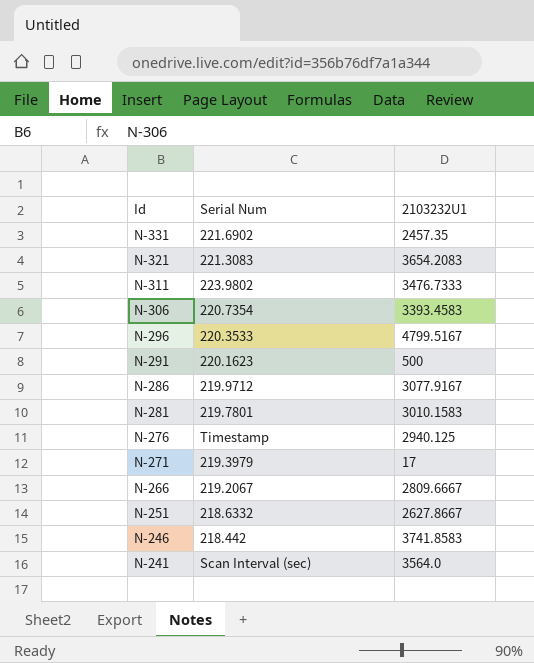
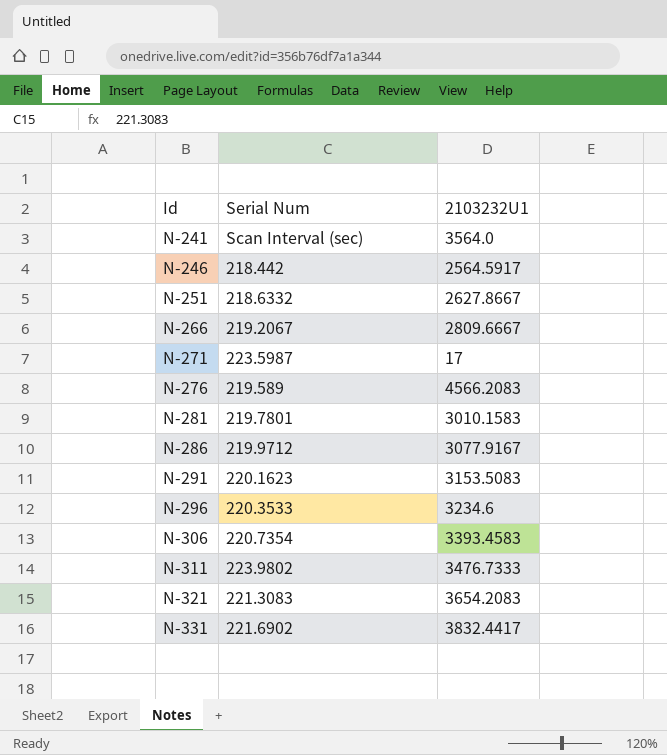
row order: Id descending -> Id ascending
N-246 | 2103232U1: 3741.8583 -> 2564.5917
N-271 | Serial Num: 219.3979 -> 223.5987
N-276 | Serial Num: Timestamp -> 219.589
N-276 | 2103232U1: 2940.125 -> 4566.2083
N-291 | 2103232U1: 500 -> 3153.5083
N-296 | 2103232U1: 4799.5167 -> 3234.6
N-331 | 2103232U1: 2457.35 -> 3832.4417

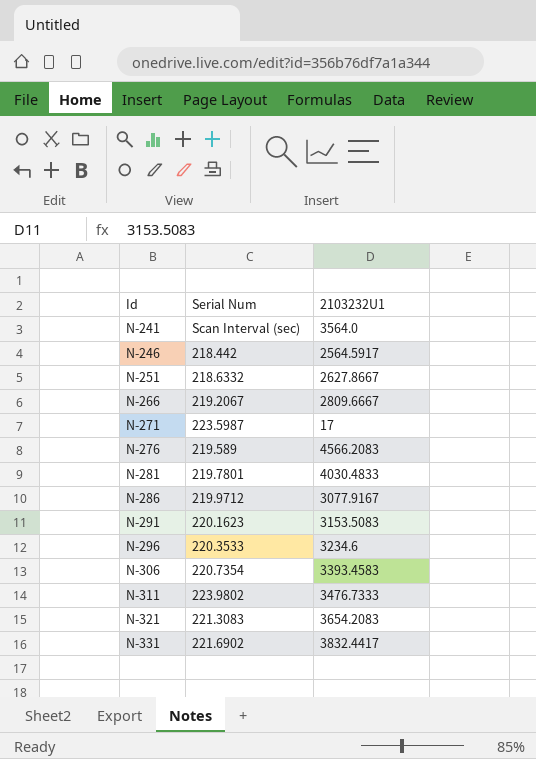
N-281 | 2103232U1: 3010.1583 -> 4030.4833

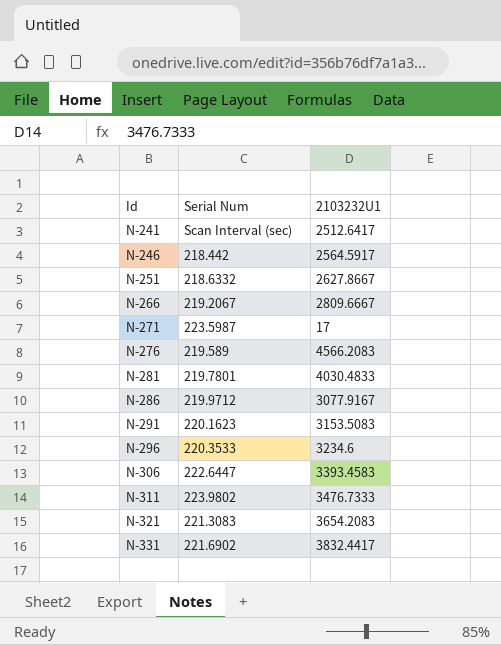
N-241 | 2103232U1: 3564.0 -> 2512.6417
N-306 | Serial Num: 220.7354 -> 222.6447

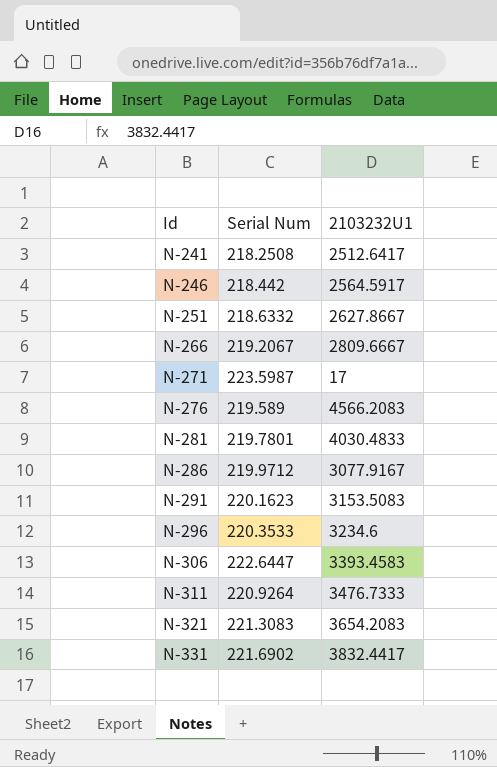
N-241 | Serial Num: Scan Interval (sec) -> 218.2508
N-311 | Serial Num: 223.9802 -> 220.9264

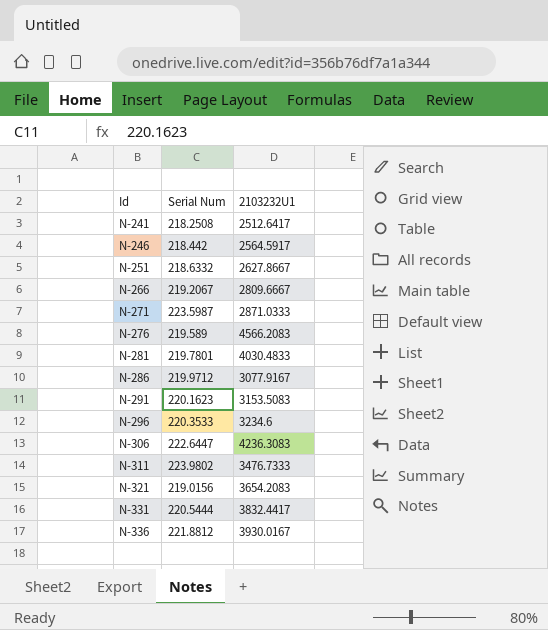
N-271 | 2103232U1: 17 -> 2871.0333
N-306 | 2103232U1: 3393.4583 -> 4236.3083
N-311 | Serial Num: 220.9264 -> 223.9802
N-321 | Serial Num: 221.3083 -> 219.0156
N-331 | Serial Num: 221.6902 -> 220.5444
row N-336: none -> 221.8812 | 3930.0167

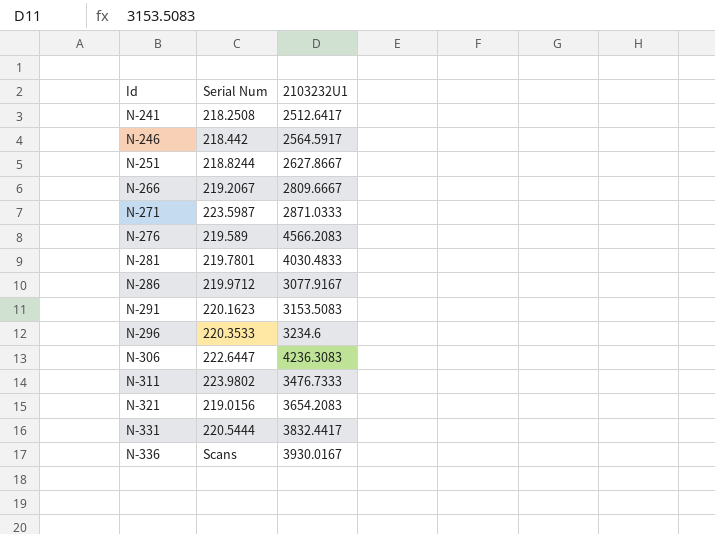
N-251 | Serial Num: 218.6332 -> 218.8244
N-336 | Serial Num: 221.8812 -> Scans

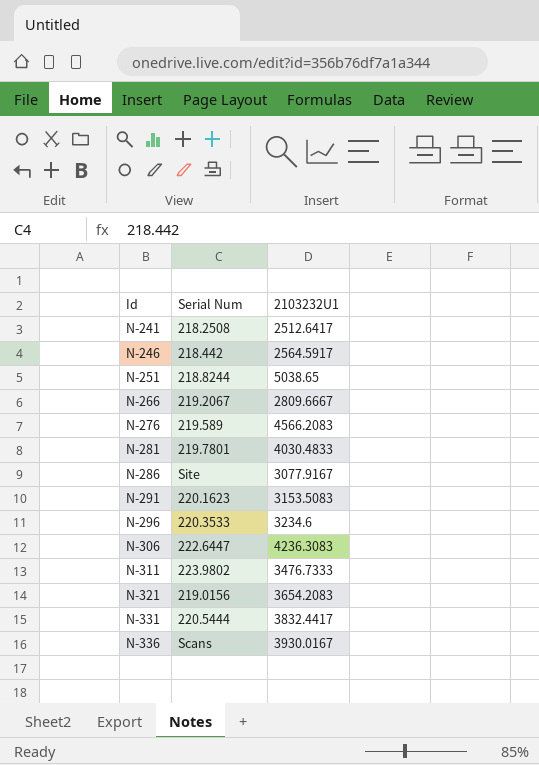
row N-271: 223.5987 | 2871.0333 -> none
N-251 | 2103232U1: 2627.8667 -> 5038.65
N-286 | Serial Num: 219.9712 -> Site

